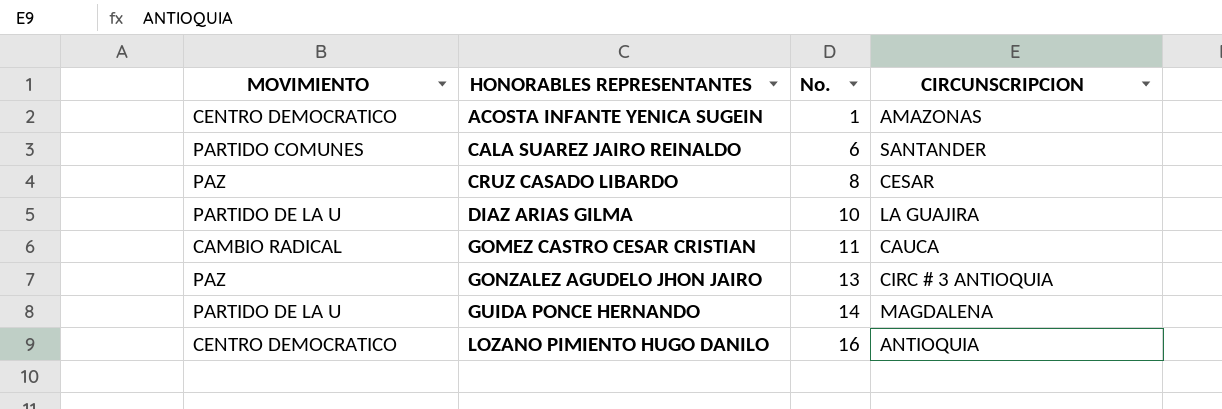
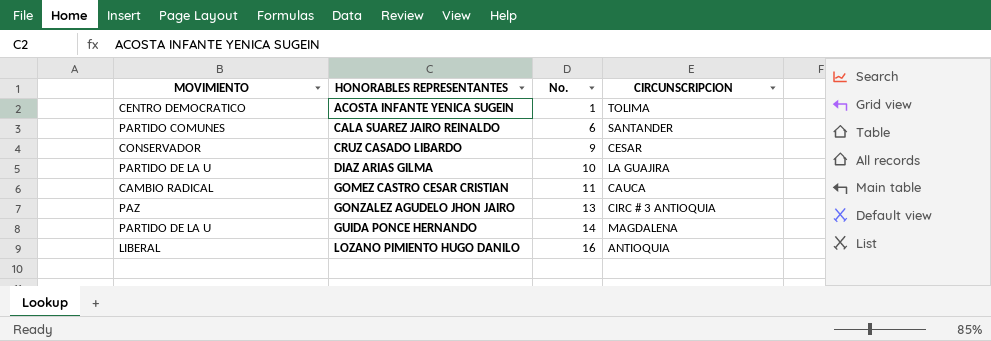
ACOSTA INFANTE YENICA SUGEIN | CIRCUNSCRIPCION: AMAZONAS -> TOLIMA
CRUZ CASADO LIBARDO | MOVIMIENTO: PAZ -> CONSERVADOR
CRUZ CASADO LIBARDO | No.: 8 -> 9
LOZANO PIMIENTO HUGO DANILO | MOVIMIENTO: CENTRO DEMOCRATICO -> LIBERAL

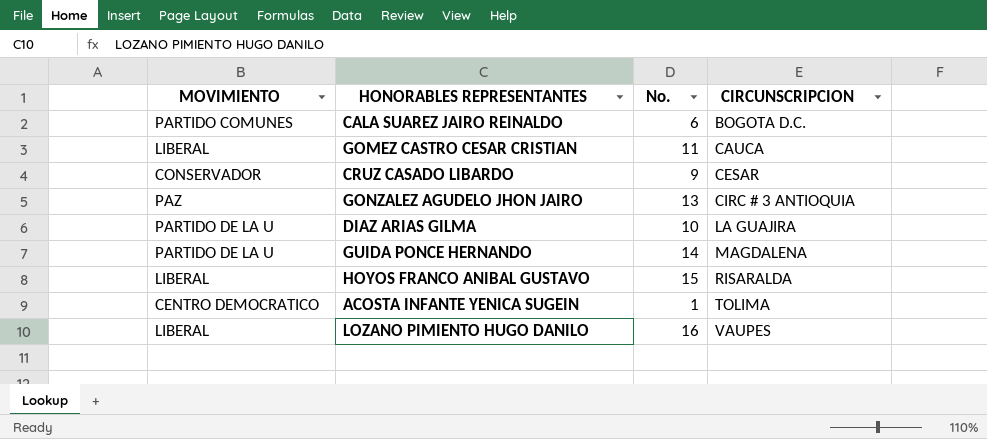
row order: HONORABLES REPRESENTANTES ascending -> CIRCUNSCRIPCION ascending
CALA SUAREZ JAIRO REINALDO | CIRCUNSCRIPCION: SANTANDER -> BOGOTA D.C.
GOMEZ CASTRO CESAR CRISTIAN | MOVIMIENTO: CAMBIO RADICAL -> LIBERAL
row HOYOS FRANCO ANIBAL GUSTAVO: none -> LIBERAL | 15 | RISARALDA
LOZANO PIMIENTO HUGO DANILO | CIRCUNSCRIPCION: ANTIOQUIA -> VAUPES

